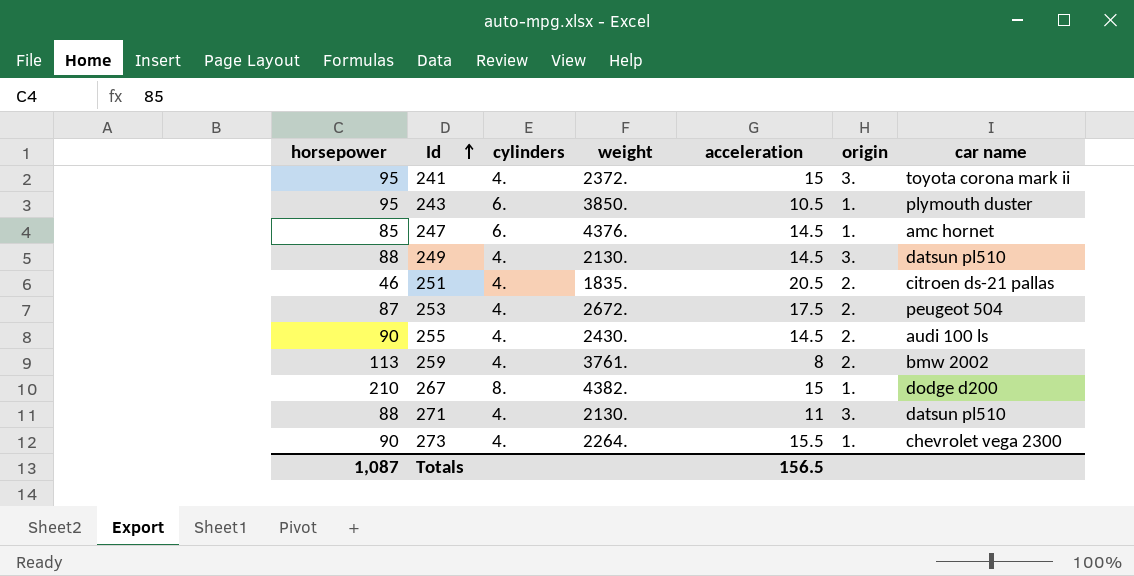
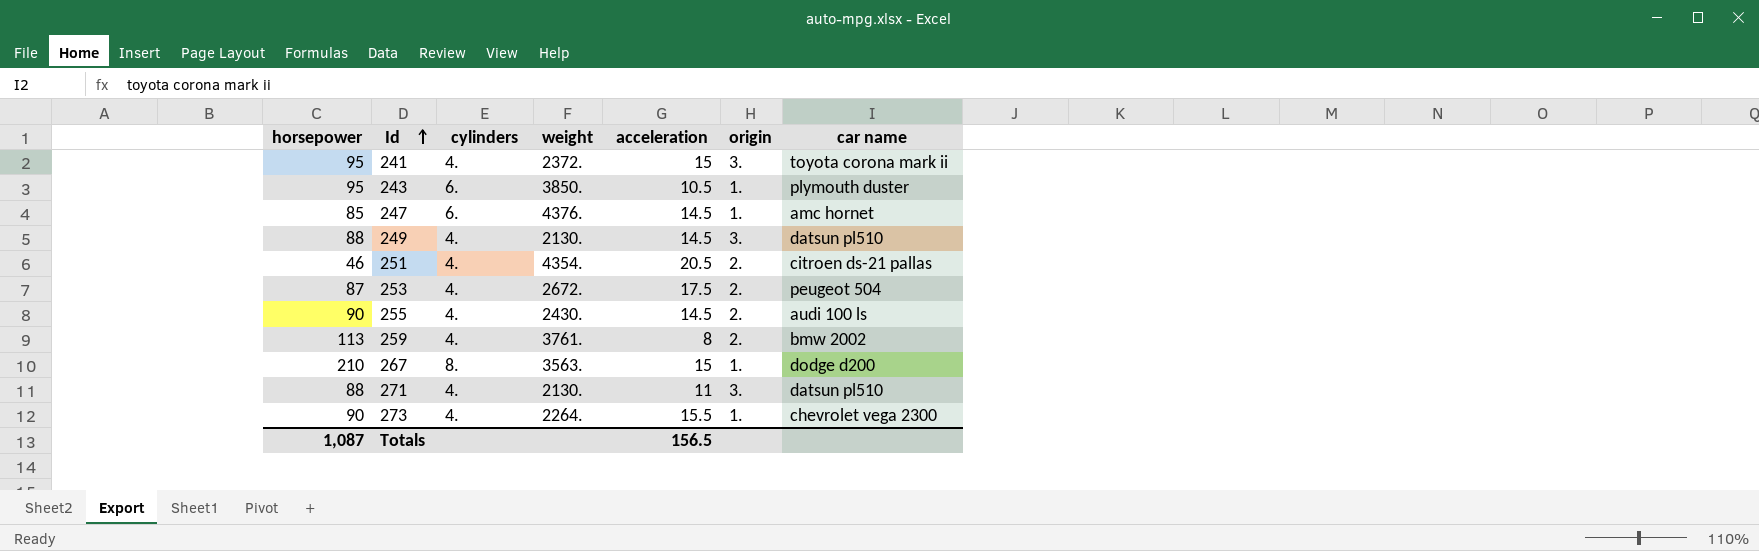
251 | weight: 1835. -> 4354.
267 | weight: 4382. -> 3563.

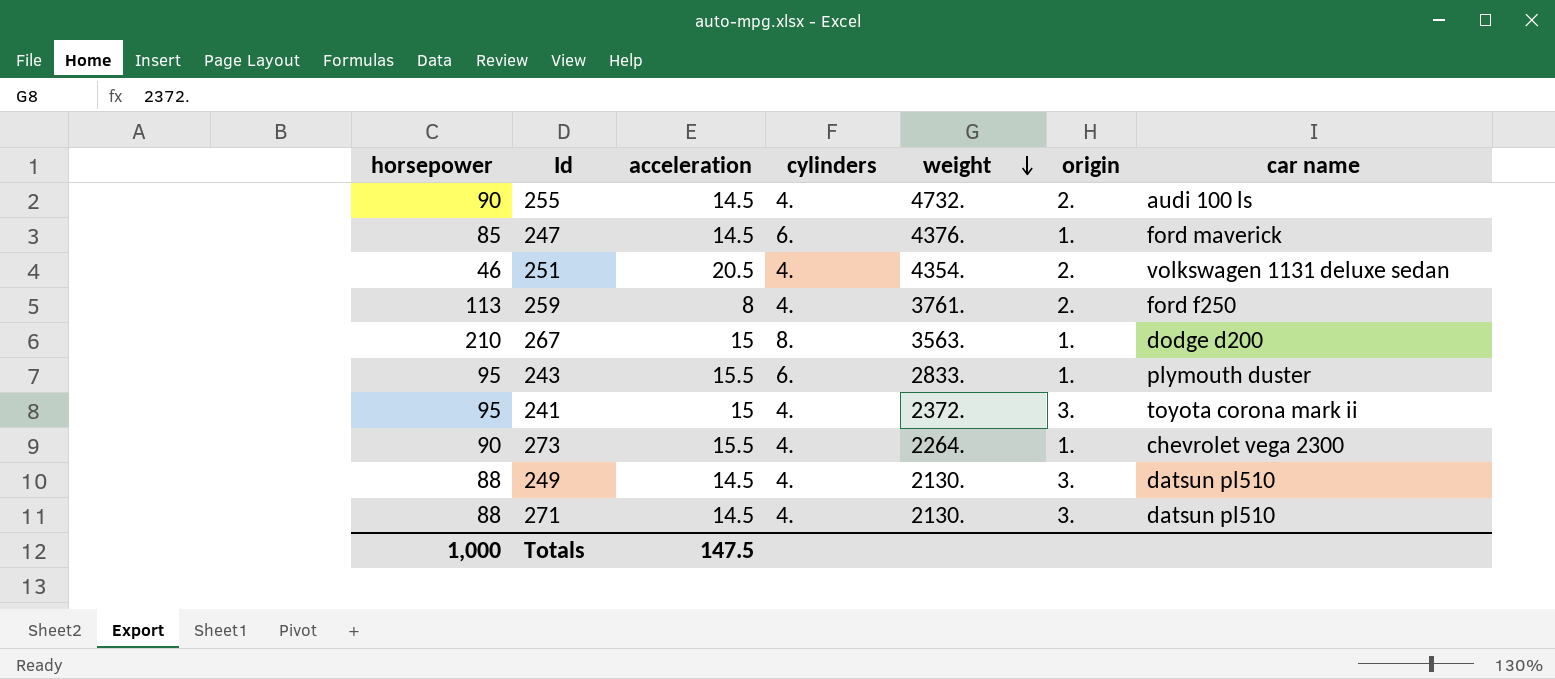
row order: Id ascending -> weight descending
column acceleration | position: 5 -> 3
row 253: 87 | 4. | 2672. | 17.5 | 2. | peugeot 504 -> none
255 | weight: 2430. -> 4732.
247 | car name: amc hornet -> ford maverick
251 | car name: citroen ds-21 pallas -> volkswagen 1131 deluxe sedan
259 | car name: bmw 2002 -> ford f250
243 | acceleration: 10.5 -> 15.5
243 | weight: 3850. -> 2833.
271 | acceleration: 11 -> 14.5
Totals | horsepower: 1,087 -> 1,000
Totals | acceleration: 156.5 -> 147.5

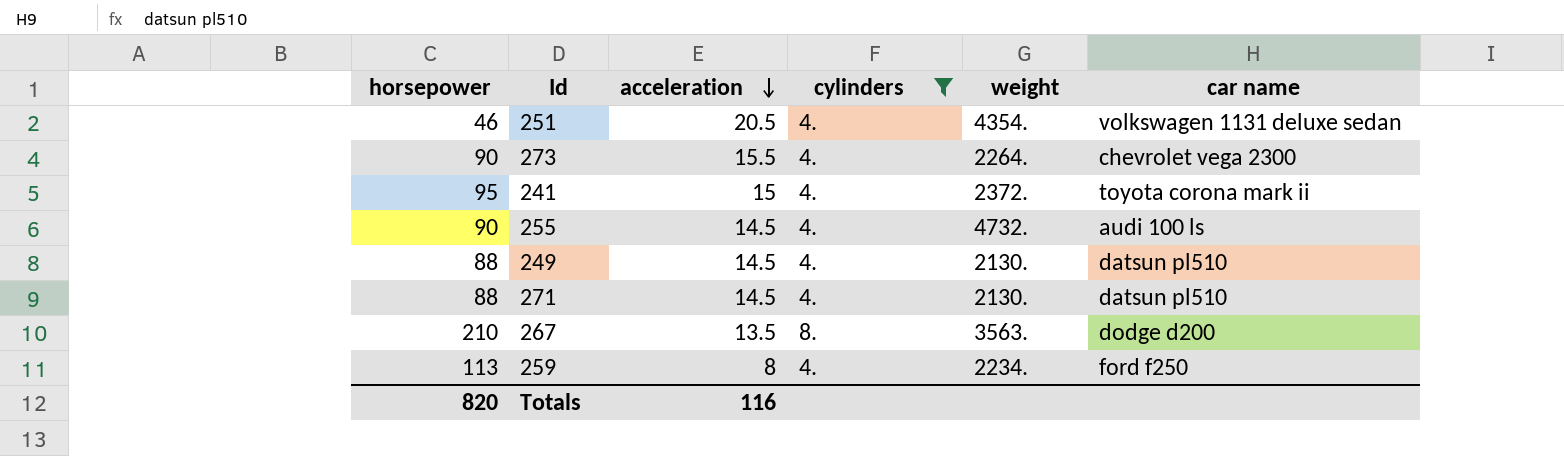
filter: none -> cylinders != 6.
row order: weight descending -> acceleration descending
column origin | position: 6 -> none
267 | acceleration: 15 -> 13.5
259 | weight: 3761. -> 2234.
Totals | horsepower: 1,000 -> 820
Totals | acceleration: 147.5 -> 116

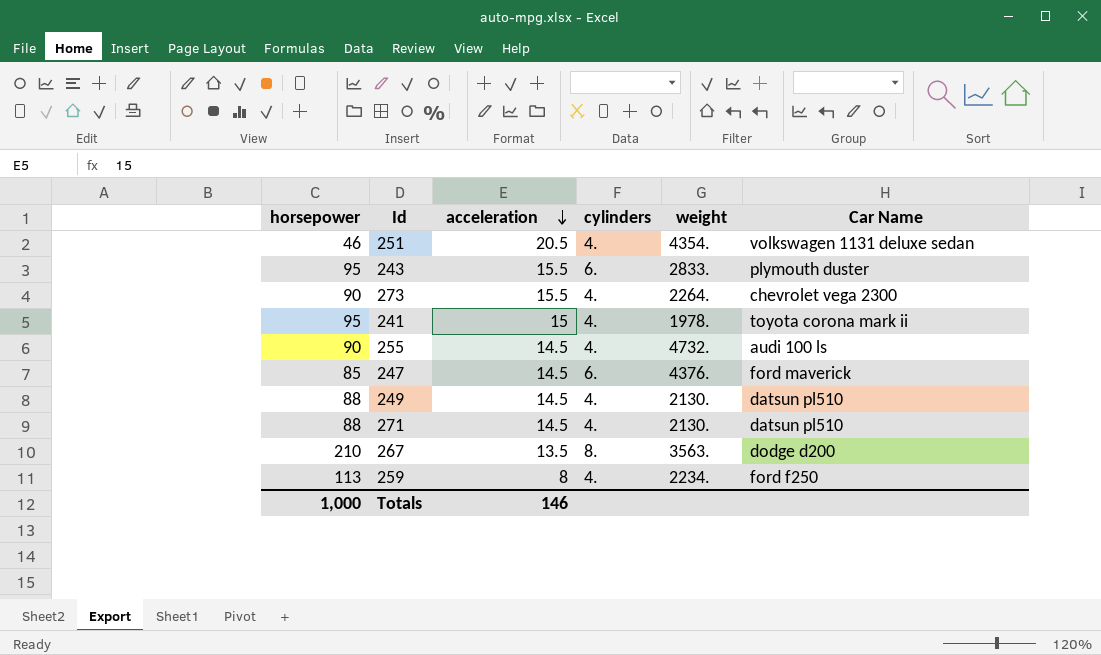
filter: cylinders != 6. -> none
column name: car name -> Car Name
241 | weight: 2372. -> 1978.
Totals | horsepower: 820 -> 1,000
Totals | acceleration: 116 -> 146

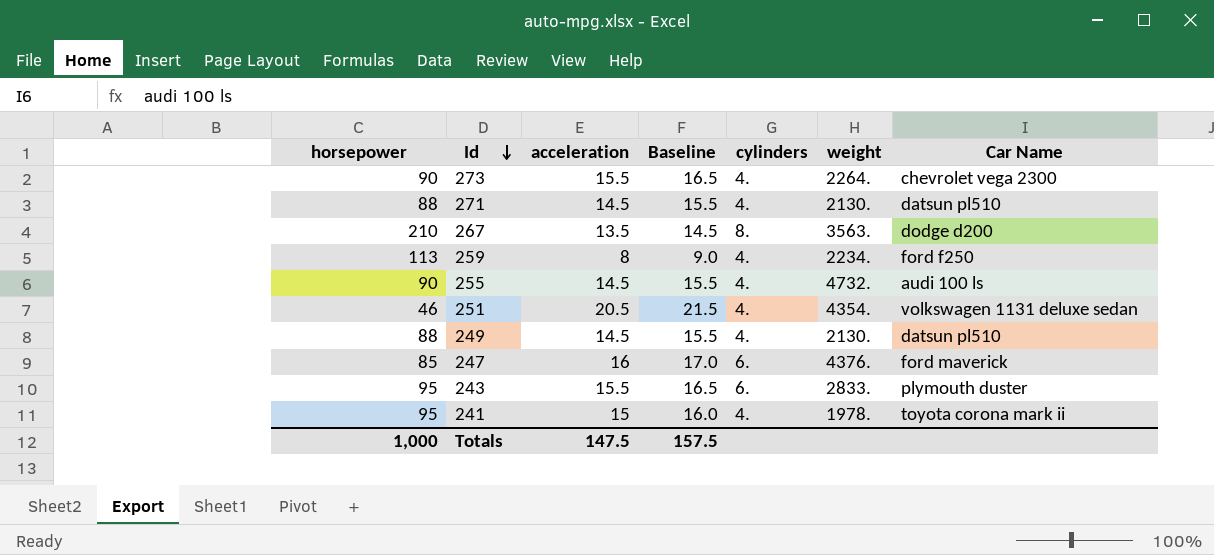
row order: acceleration descending -> Id descending
column Baseline | formula: none -> [acceleration] + 1
247 | acceleration: 14.5 -> 16
Totals | acceleration: 146 -> 147.5

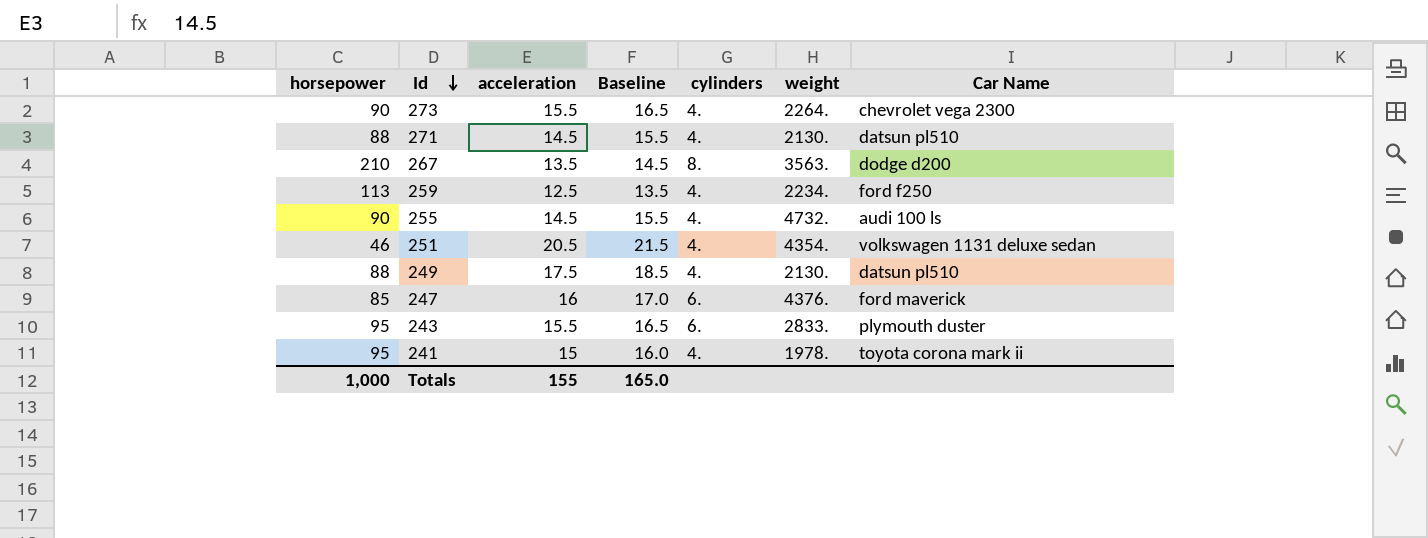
259 | acceleration: 8 -> 12.5
259 | Baseline: 9.0 -> 13.5
249 | acceleration: 14.5 -> 17.5
249 | Baseline: 15.5 -> 18.5
Totals | acceleration: 147.5 -> 155
Totals | Baseline: 157.5 -> 165.0

